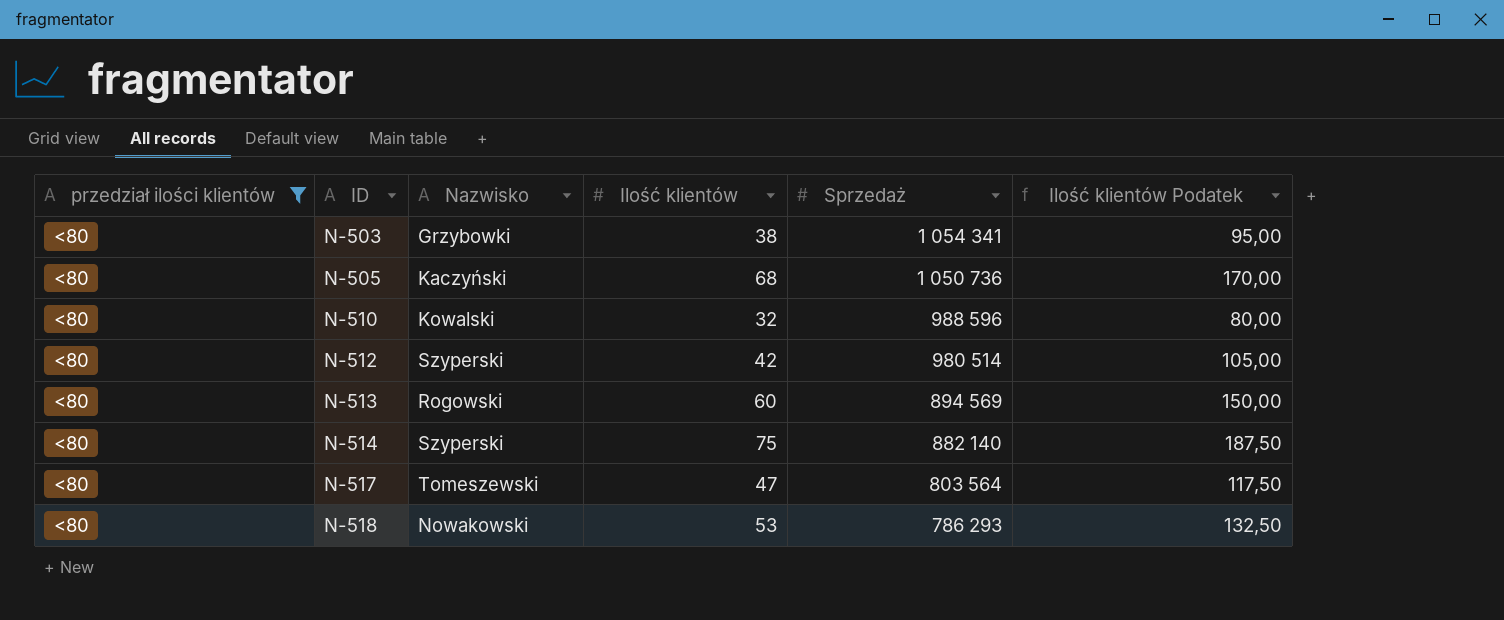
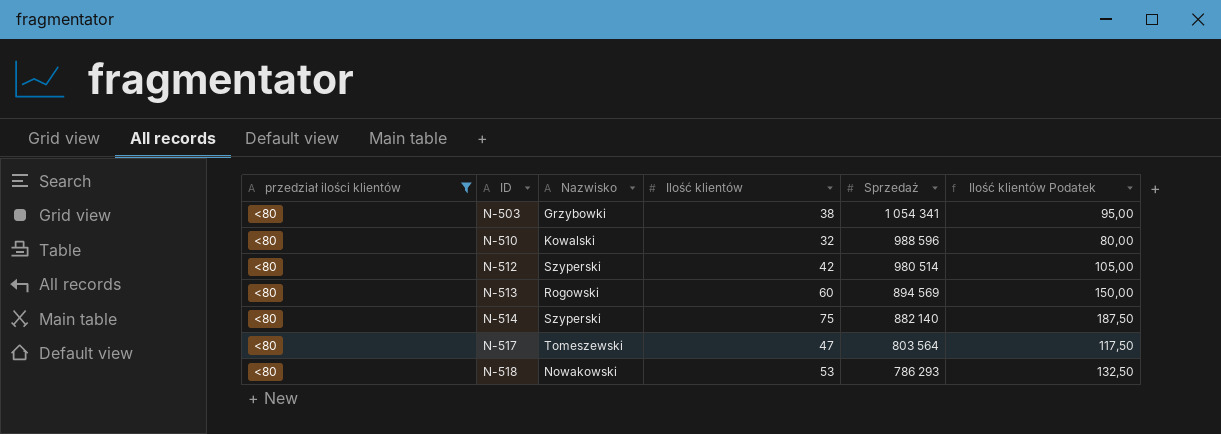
row N-505: <80 | Kaczyński | 68 | 1 050 736 | 170,00 -> none

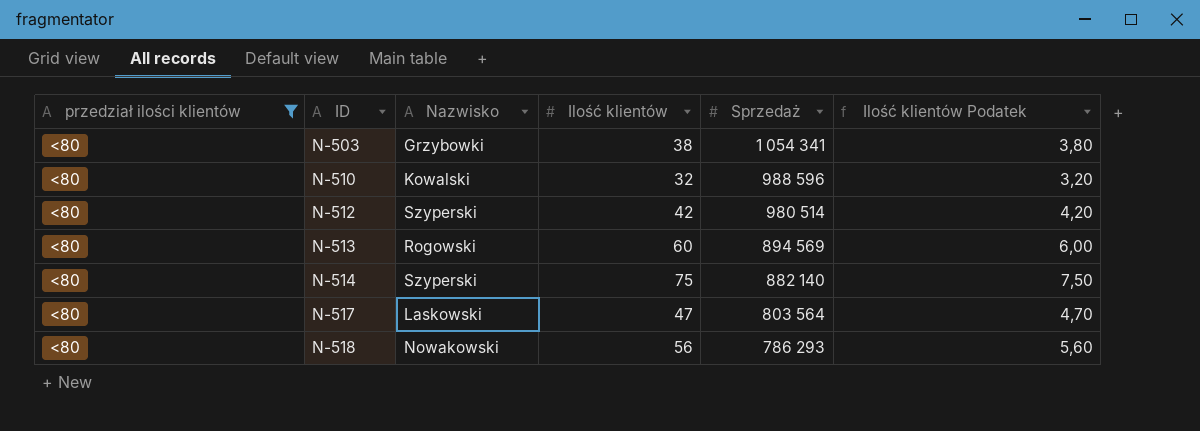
column Ilość klientów Podatek | formula: [Ilość klientów] * 2,5 -> [Ilość klientów] * 0,1
N-517 | Nazwisko: Tomeszewski -> Laskowski
N-518 | Ilość klientów: 53 -> 56

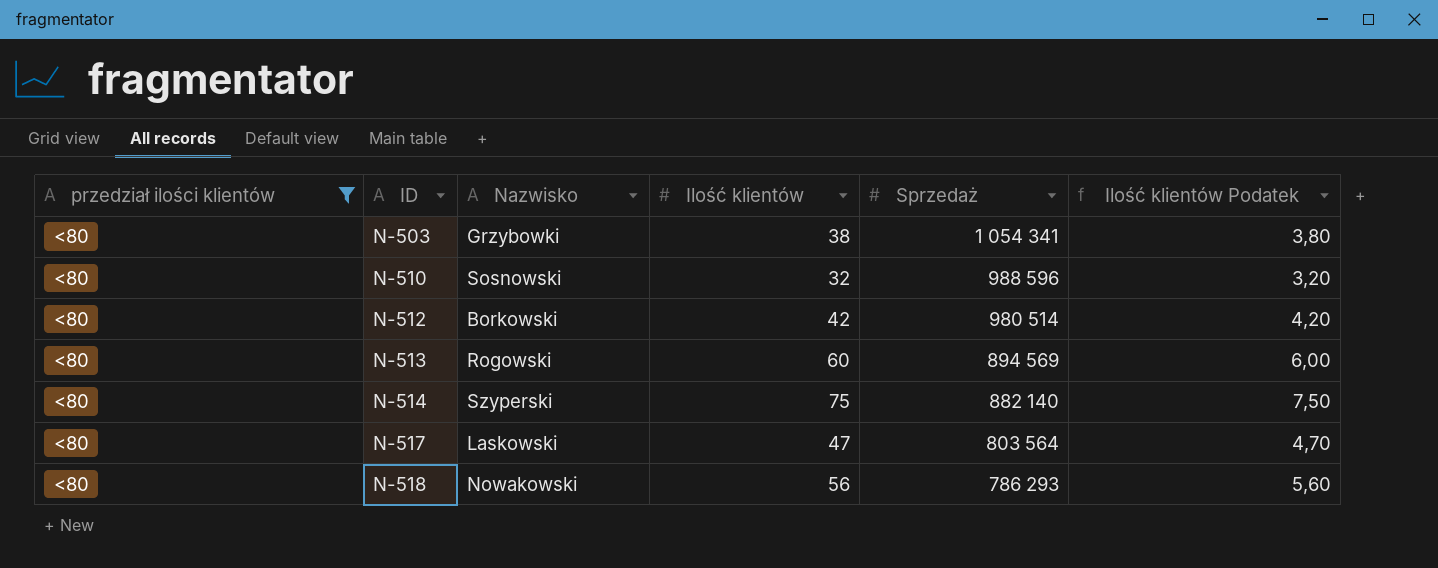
N-510 | Nazwisko: Kowalski -> Sosnowski
N-512 | Nazwisko: Szyperski -> Borkowski

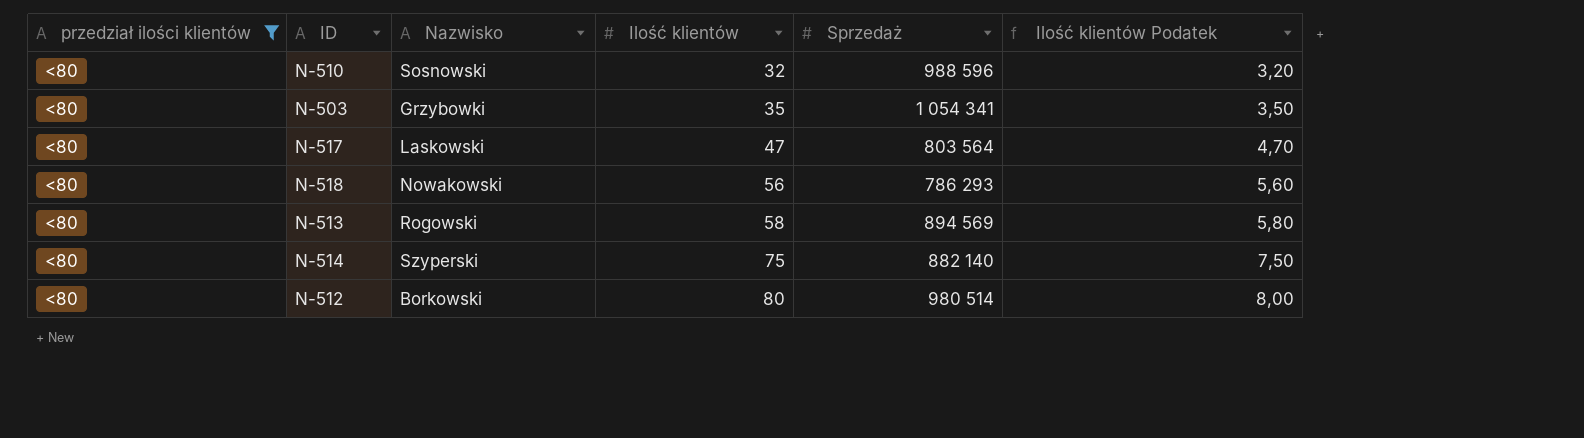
row order: ID ascending -> Ilość klientów ascending
N-503 | Ilość klientów: 38 -> 35
N-503 | Ilość klientów Podatek: 3,80 -> 3,50
N-513 | Ilość klientów: 60 -> 58
N-513 | Ilość klientów Podatek: 6,00 -> 5,80
N-512 | Ilość klientów: 42 -> 80
N-512 | Ilość klientów Podatek: 4,20 -> 8,00

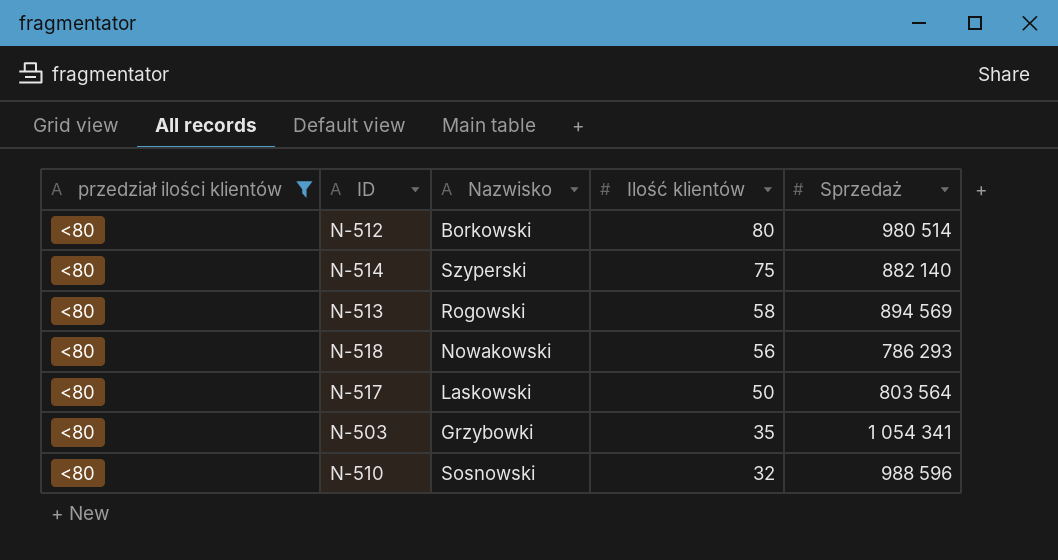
row order: Ilość klientów ascending -> Ilość klientów descending
column Ilość klientów Podatek | formula: [Ilość klientów] * 0,1 -> none
N-517 | Ilość klientów: 47 -> 50

